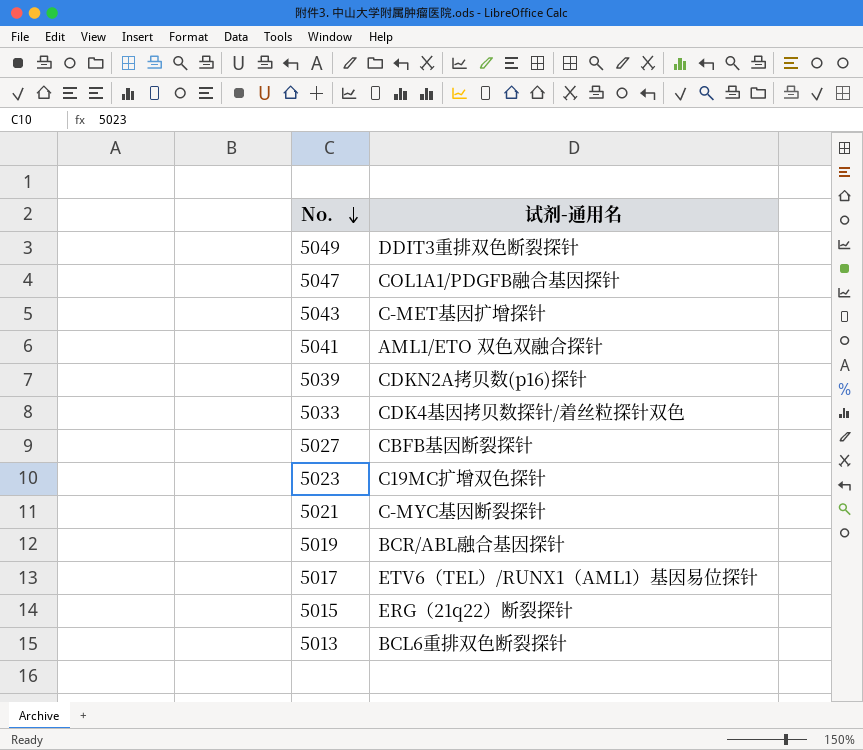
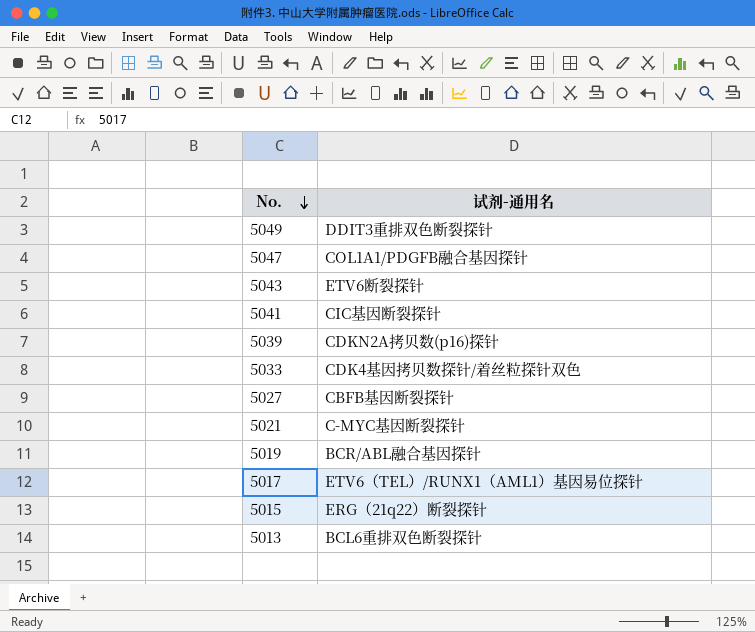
row 5023: C19MC扩增双色探针 -> none
5043 | 试剂-通用名: C-MET基因扩增探针 -> ETV6断裂探针
5041 | 试剂-通用名: AML1/ETO 双色双融合探针 -> CIC基因断裂探针

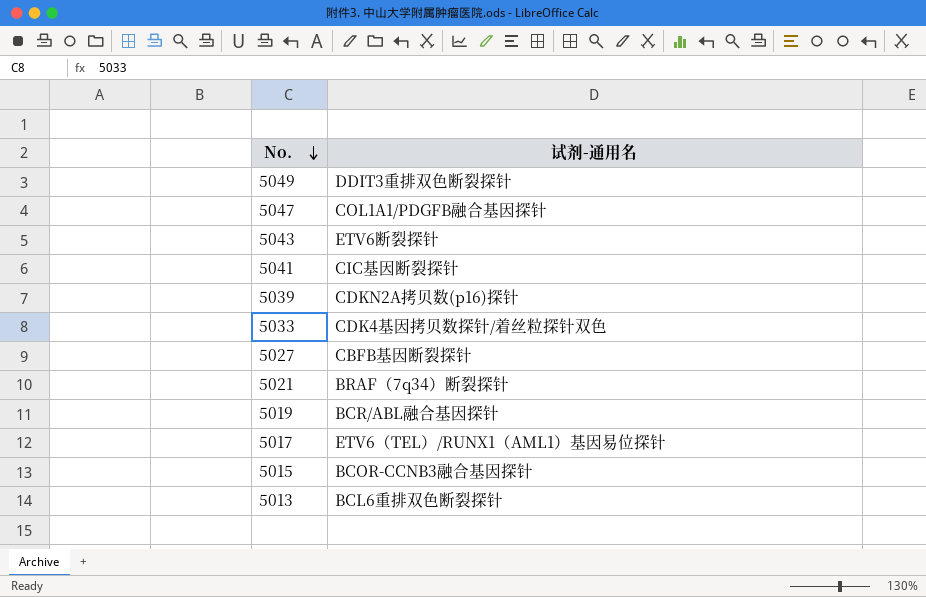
5021 | 试剂-通用名: C-MYC基因断裂探针 -> BRAF（7q34）断裂探针
5015 | 试剂-通用名: ERG（21q22）断裂探针 -> BCOR-CCNB3融合基因探针

